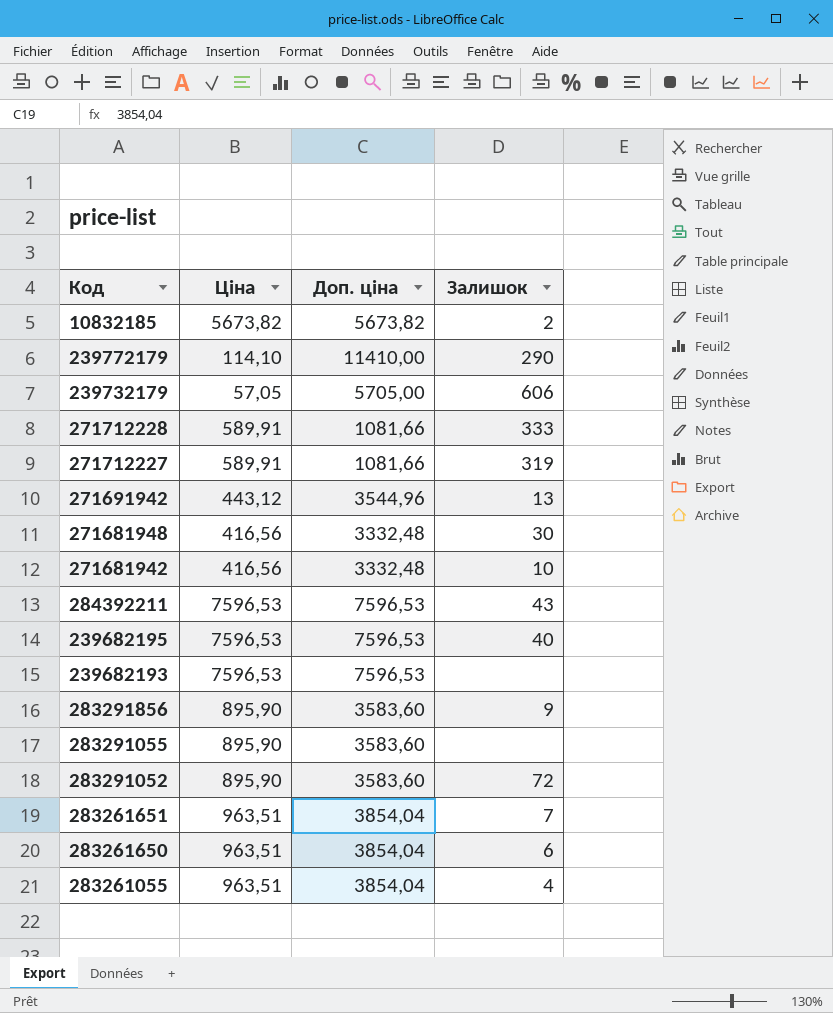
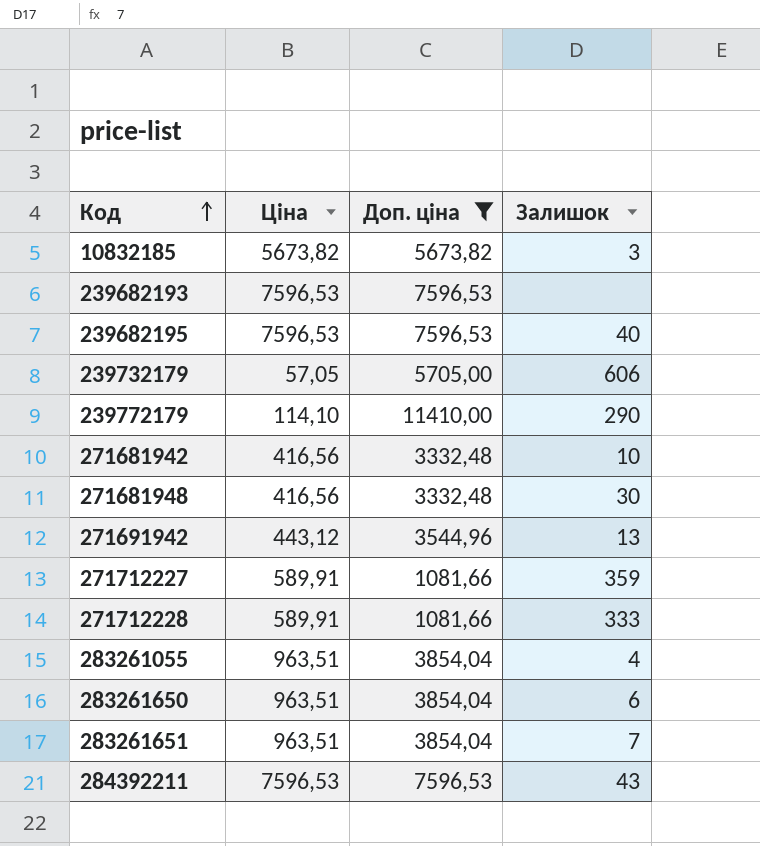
filter: none -> Доп. ціна != 3583,60
row order: none -> Код ascending
10832185 | Залишок: 2 -> 3
271712227 | Залишок: 319 -> 359

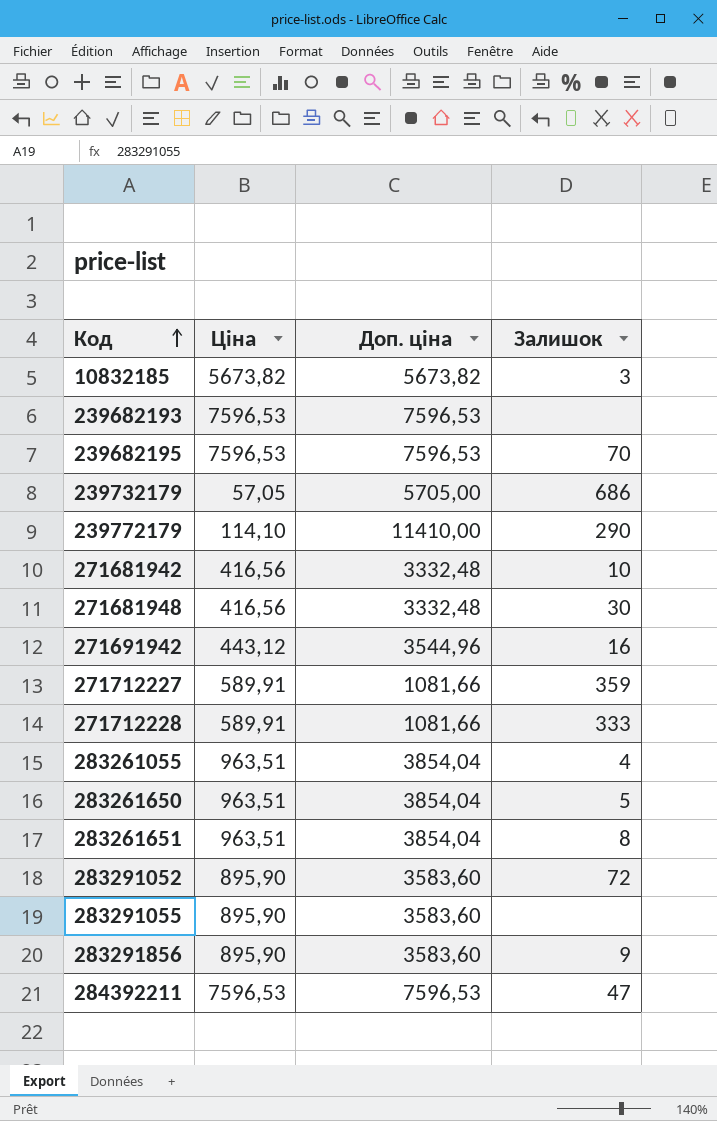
filter: Доп. ціна != 3583,60 -> none
239682195 | Залишок: 40 -> 70
239732179 | Залишок: 606 -> 686
271691942 | Залишок: 13 -> 16
283261650 | Залишок: 6 -> 5
283261651 | Залишок: 7 -> 8
284392211 | Залишок: 43 -> 47

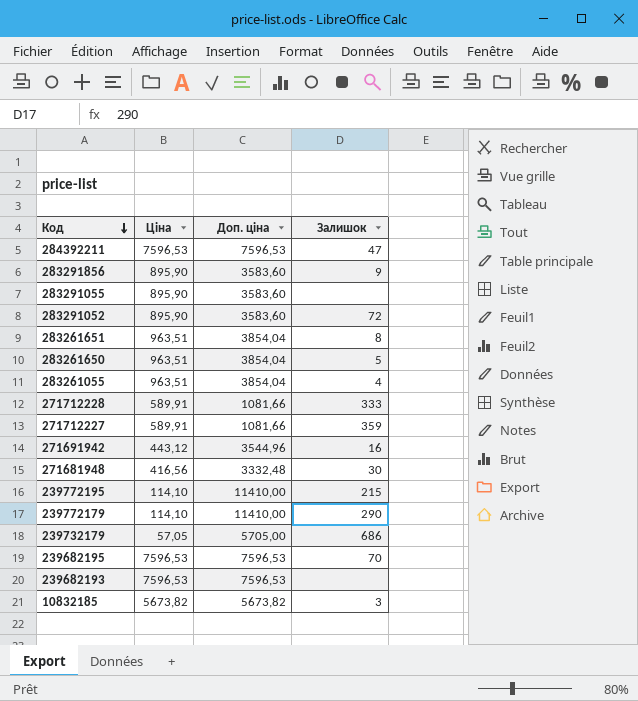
row order: Код ascending -> Код descending
row 271681942: 416,56 | 3332,48 | 10 -> none
row 239772195: none -> 114,10 | 11410,00 | 215

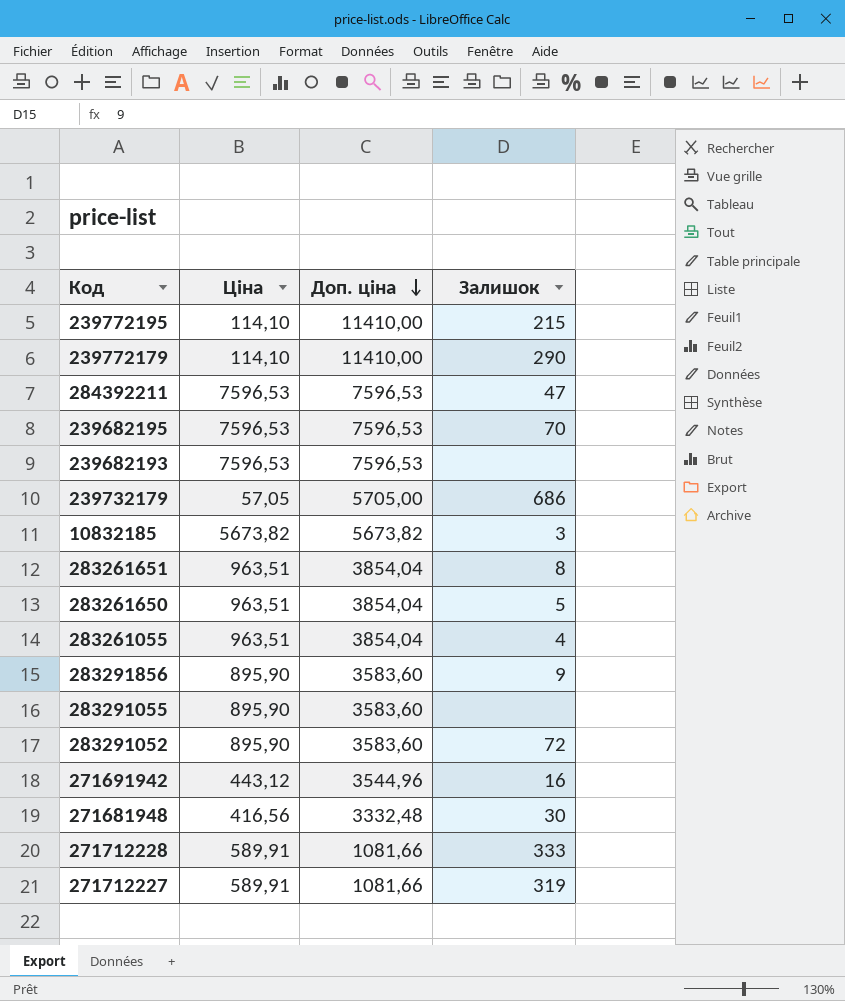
row order: Код descending -> Доп. ціна descending
271712227 | Залишок: 359 -> 319

